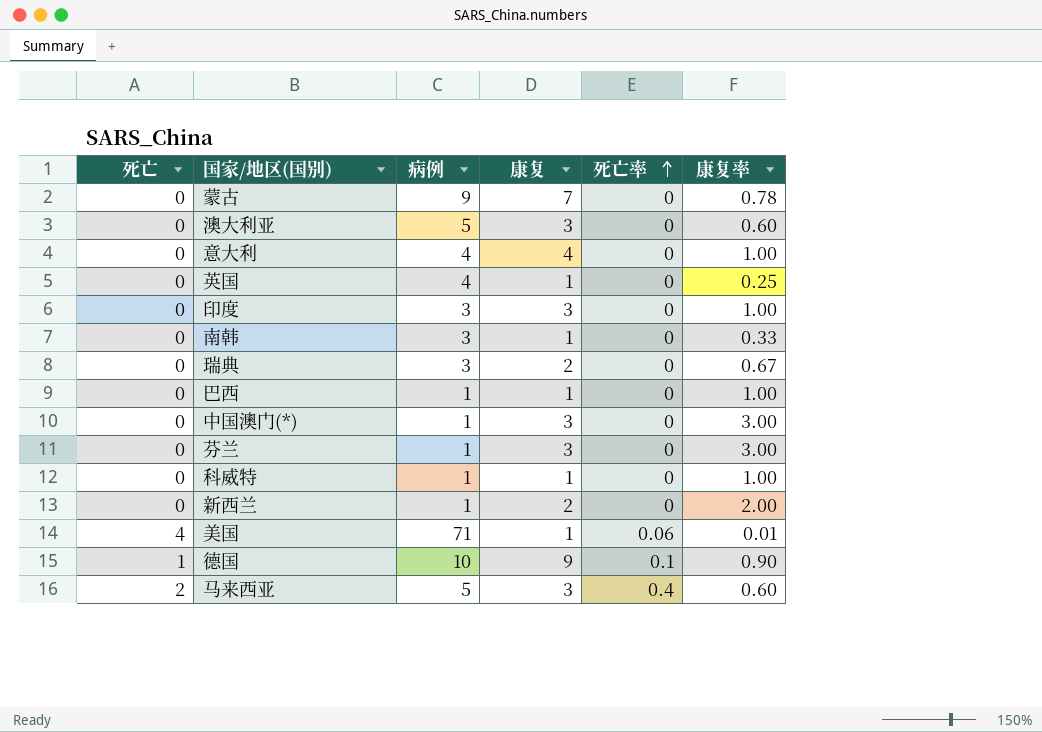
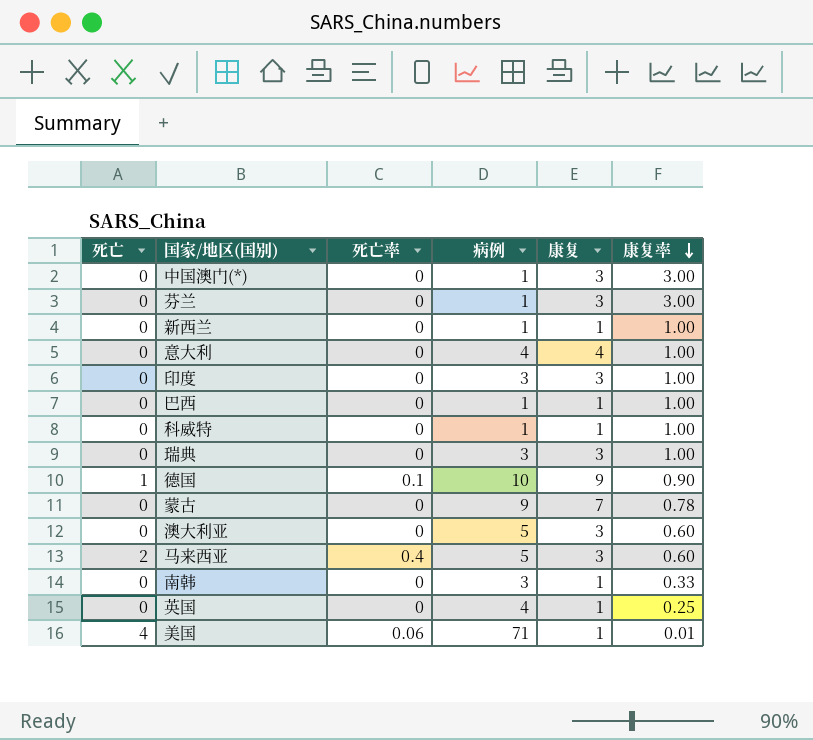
row order: 死亡率 ascending -> 康复率 descending
column 死亡率 | position: 5 -> 3
新西兰 | 康复: 2 -> 1
新西兰 | 康复率: 2.00 -> 1.00
瑞典 | 康复: 2 -> 3
瑞典 | 康复率: 0.67 -> 1.00

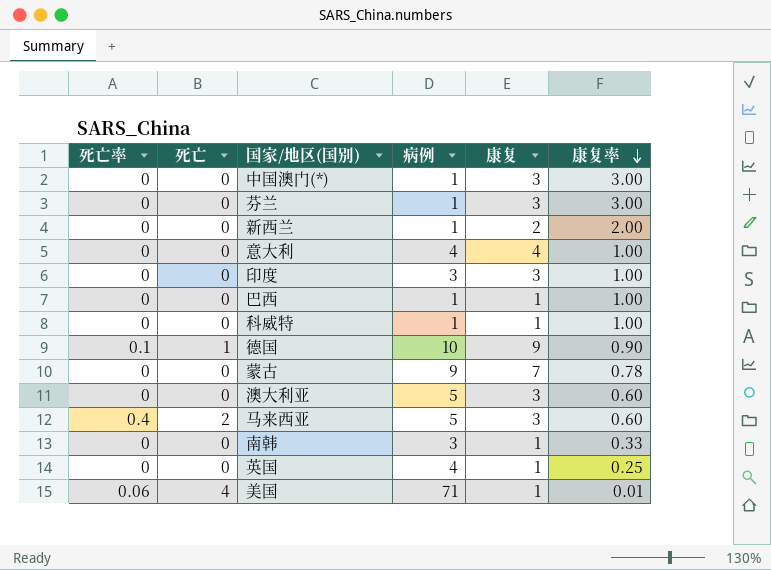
column 死亡率 | position: 3 -> 1
row 瑞典: 0 | 0 | 3 | 3 | 1.00 -> none
新西兰 | 康复: 1 -> 2
新西兰 | 康复率: 1.00 -> 2.00

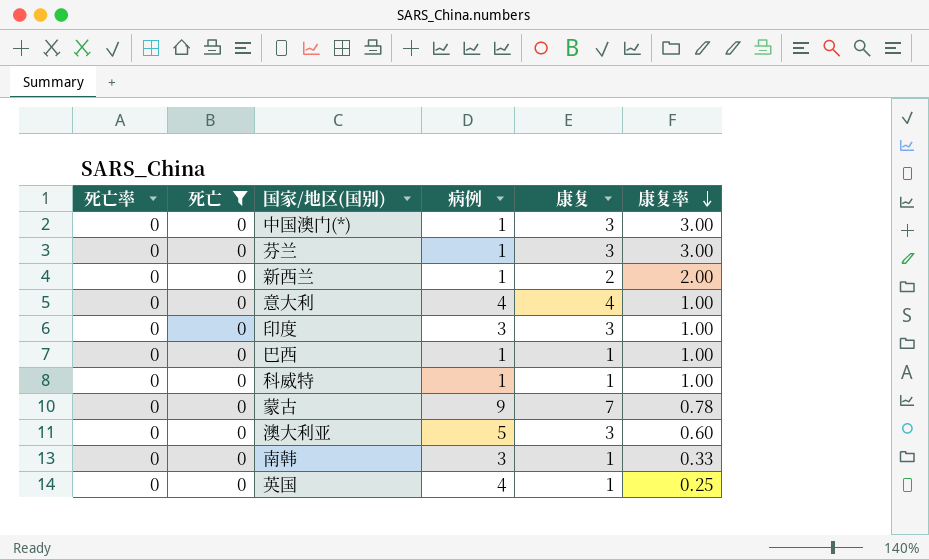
filter: none -> 死亡 = 0

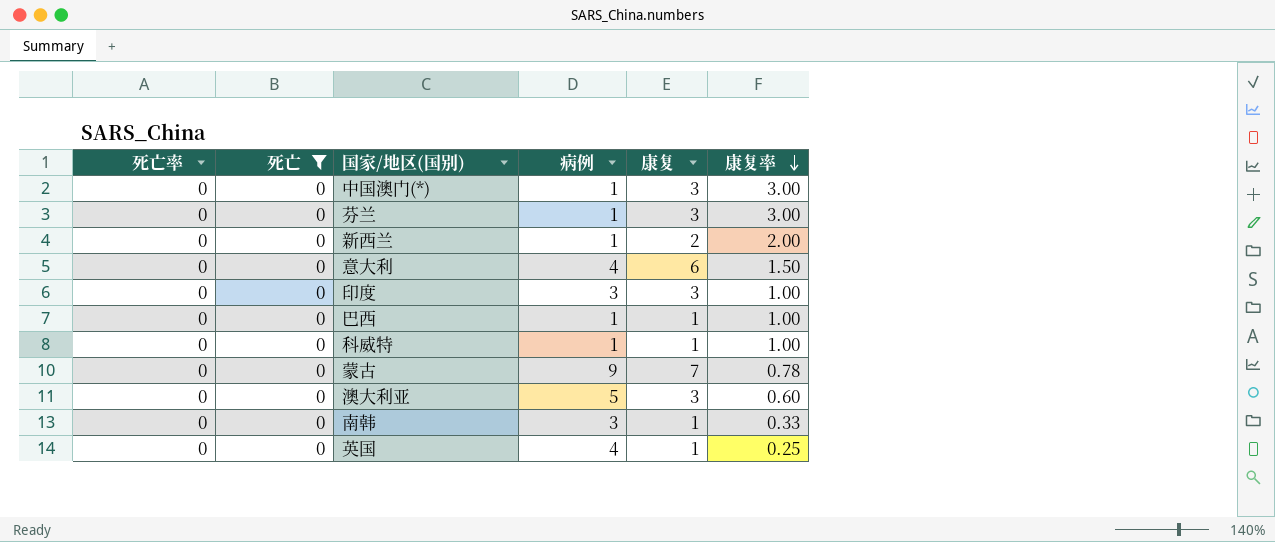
意大利 | 康复: 4 -> 6
意大利 | 康复率: 1.00 -> 1.50

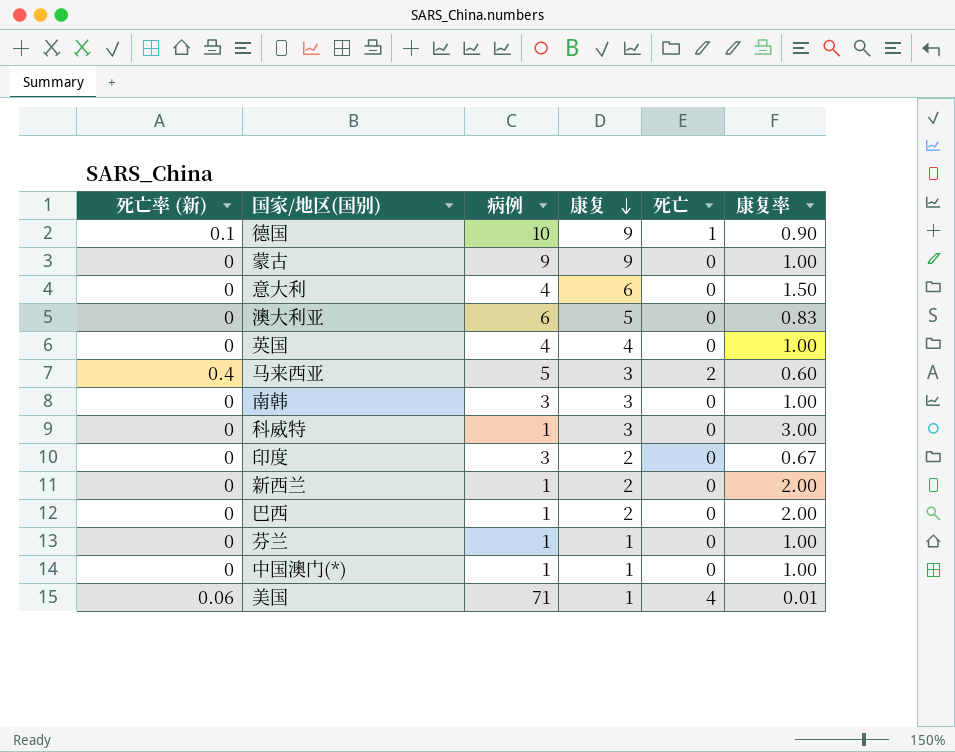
filter: 死亡 = 0 -> none
row order: 康复率 descending -> 康复 descending
column name: 死亡率 -> 死亡率 (新)
column 死亡 | position: 2 -> 5
蒙古 | 康复: 7 -> 9
蒙古 | 康复率: 0.78 -> 1.00
澳大利亚 | 病例: 5 -> 6
澳大利亚 | 康复: 3 -> 5
澳大利亚 | 康复率: 0.60 -> 0.83
英国 | 康复: 1 -> 4
英国 | 康复率: 0.25 -> 1.00
南韩 | 康复: 1 -> 3
南韩 | 康复率: 0.33 -> 1.00
科威特 | 康复: 1 -> 3
科威特 | 康复率: 1.00 -> 3.00
印度 | 康复: 3 -> 2
印度 | 康复率: 1.00 -> 0.67
巴西 | 康复: 1 -> 2
巴西 | 康复率: 1.00 -> 2.00
芬兰 | 康复: 3 -> 1
芬兰 | 康复率: 3.00 -> 1.00
中国澳门(*) | 康复: 3 -> 1
中国澳门(*) | 康复率: 3.00 -> 1.00

